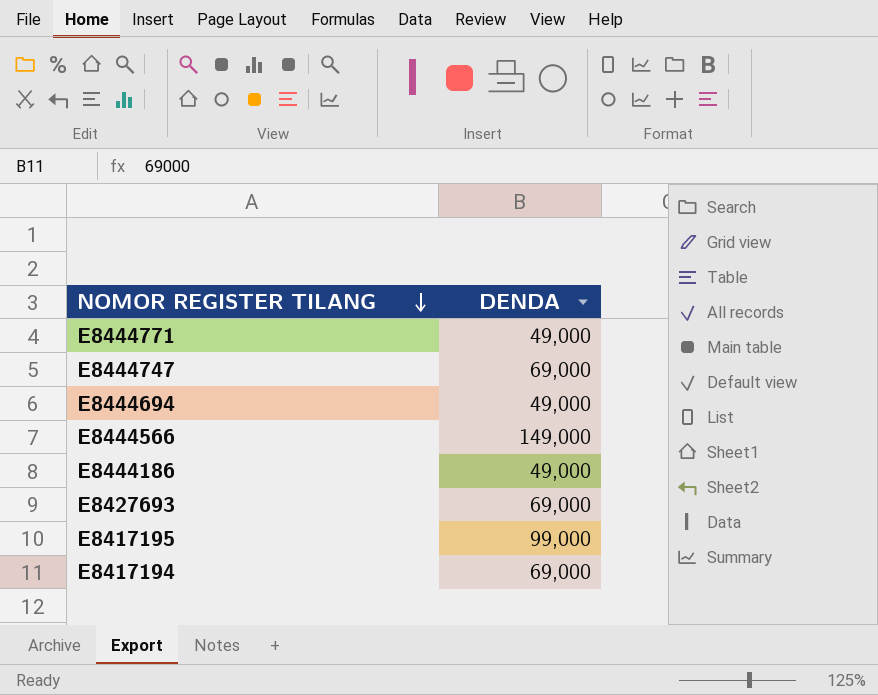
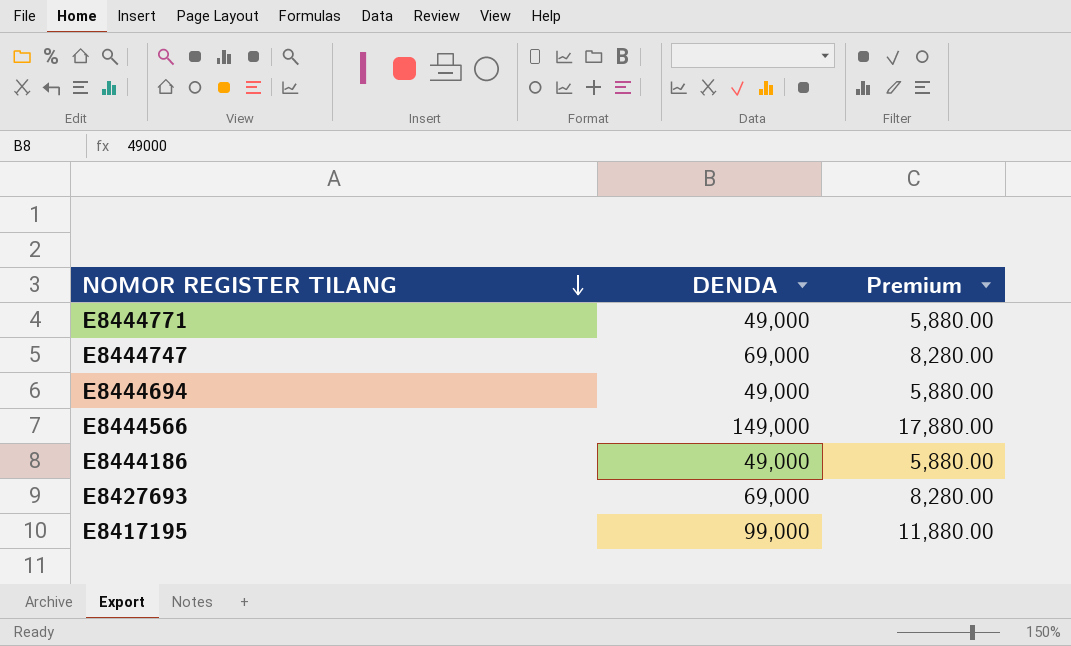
column Premium | formula: none -> [DENDA] * 0.12
row E8417194: 69,000 -> none

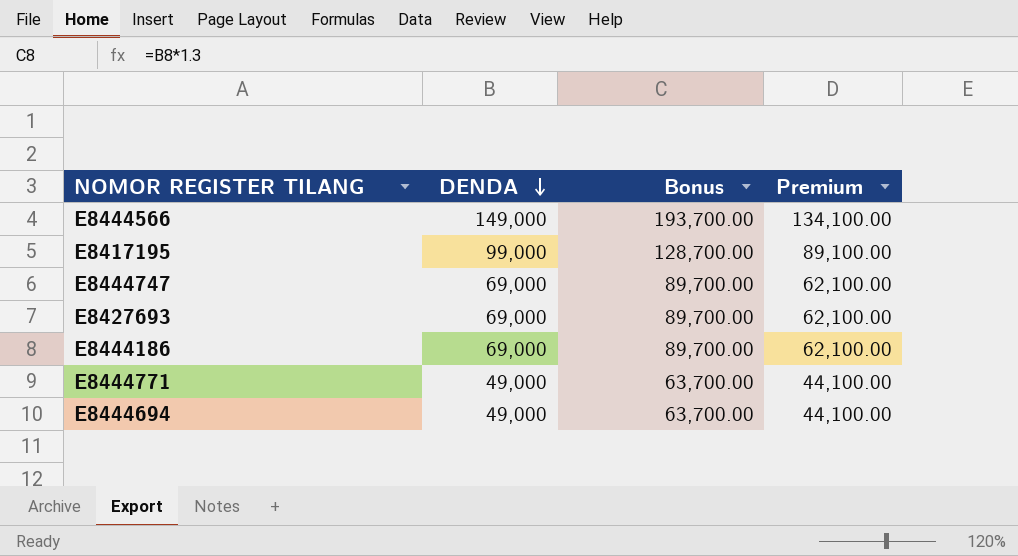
row order: NOMOR REGISTER TILANG descending -> DENDA descending
column Bonus | formula: none -> [DENDA] * 1.3
column Premium | formula: [DENDA] * 0.12 -> [DENDA] * 0.9
E8444186 | DENDA: 49,000 -> 69,000

